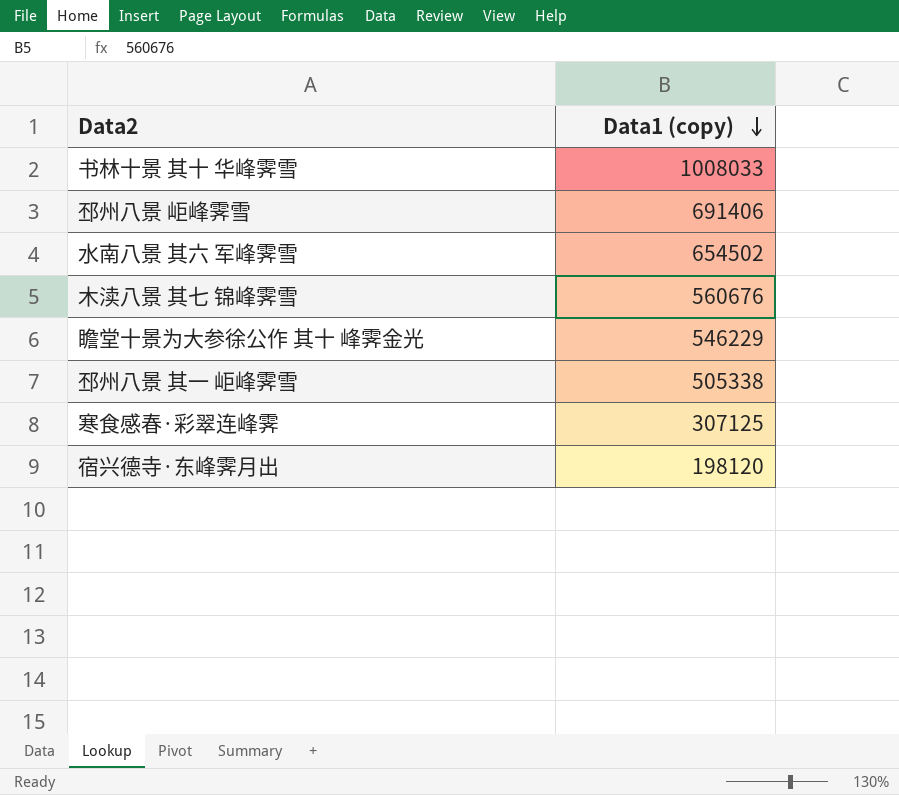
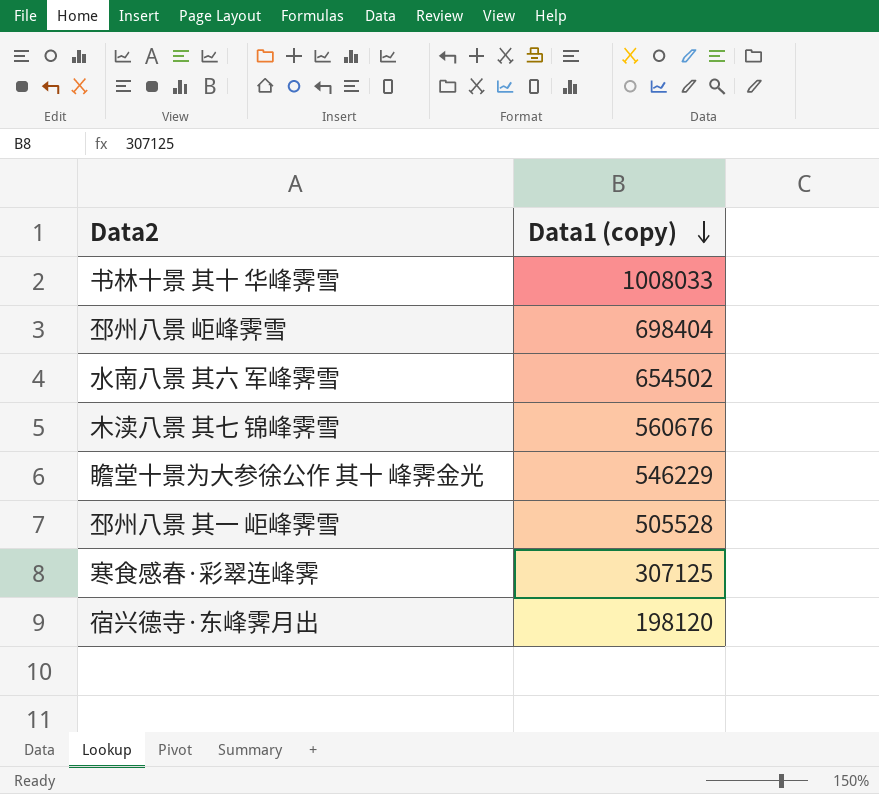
邳州八景 岠峰霁雪 | Data1 (copy): 691406 -> 698404
邳州八景 其一 岠峰霁雪 | Data1 (copy): 505338 -> 505528

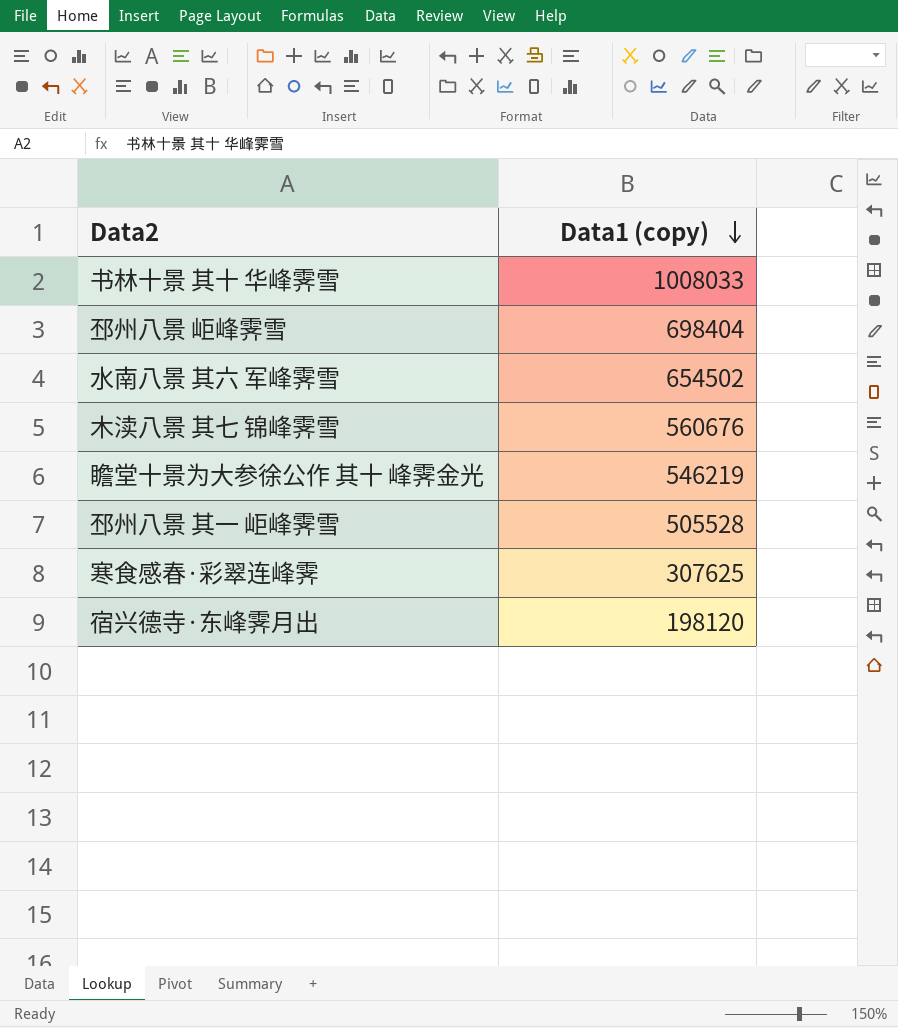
瞻堂十景为大参徐公作 其十 峰霁金光 | Data1 (copy): 546229 -> 546219
寒食感春·彩翠连峰霁 | Data1 (copy): 307125 -> 307625

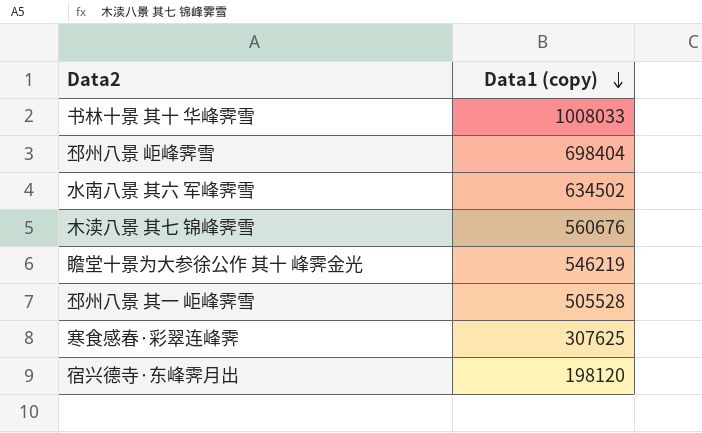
水南八景 其六 军峰霁雪 | Data1 (copy): 654502 -> 634502

